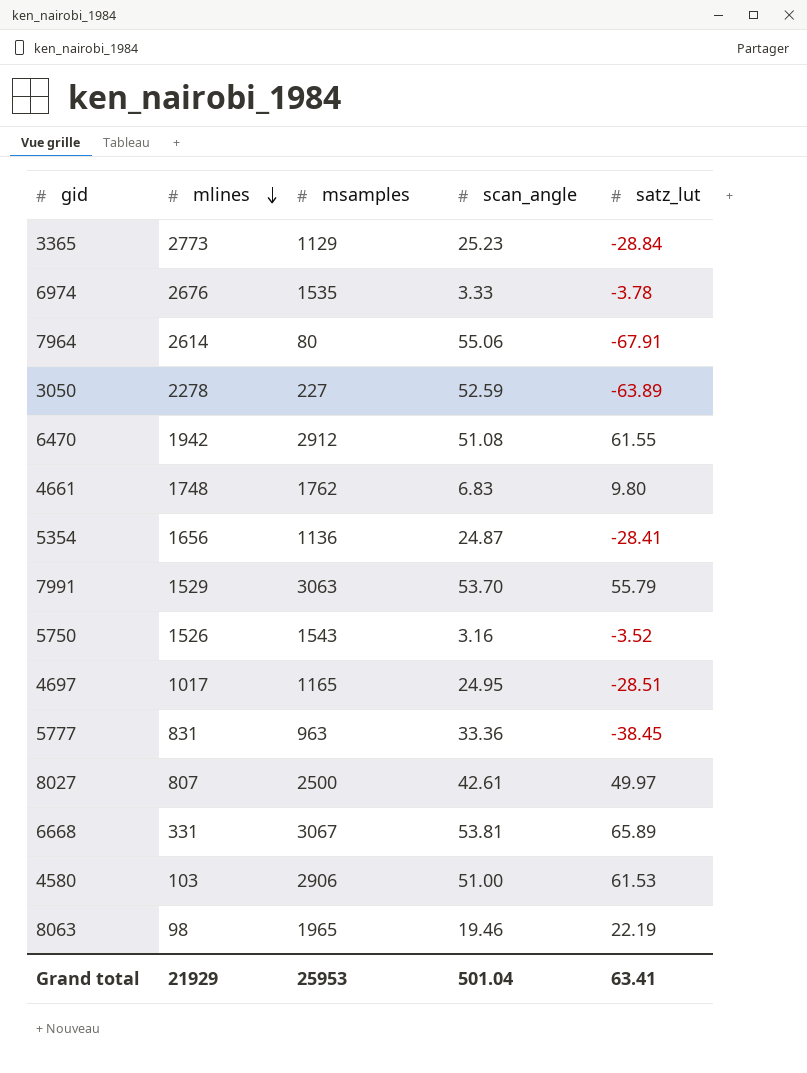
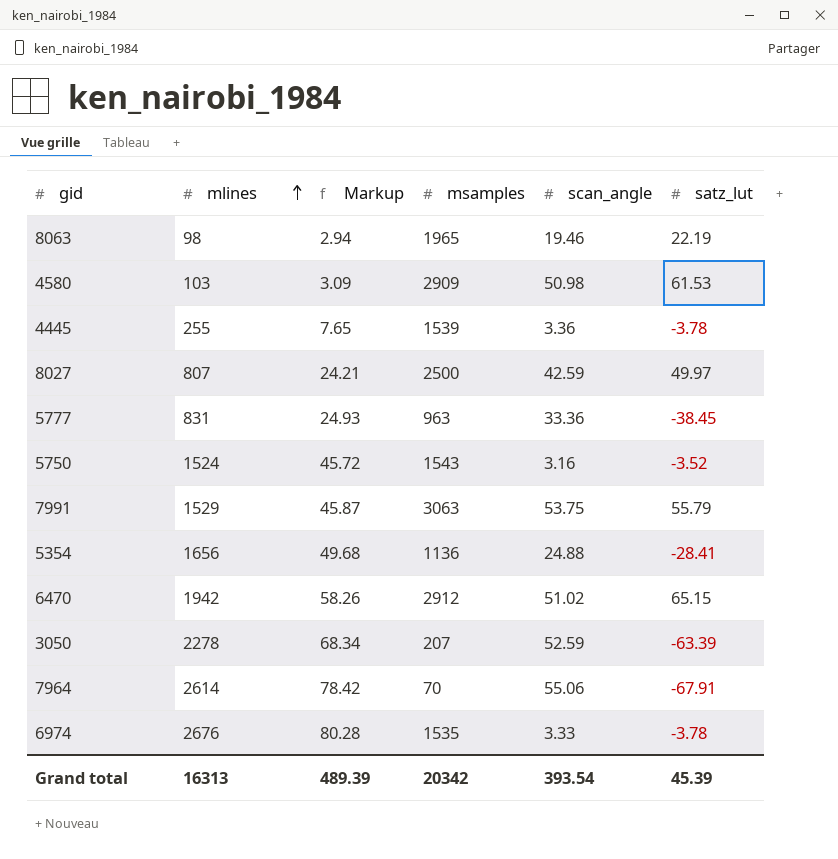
row order: mlines descending -> mlines ascending
column Markup | formula: none -> [mlines] * 0.03
row 3365: 2773 | 1129 | 25.23 | -28.84 -> none
row 4661: 1748 | 1762 | 6.83 | 9.80 -> none
row 4697: 1017 | 1165 | 24.95 | -28.51 -> none
row 6668: 331 | 3067 | 53.81 | 65.89 -> none
4580 | msamples: 2906 -> 2909
4580 | scan_angle: 51.00 -> 50.98
row 4445: none -> 255 | 7.65 | 1539 | 3.36 | -3.78
8027 | scan_angle: 42.61 -> 42.59
5750 | mlines: 1526 -> 1524
7991 | scan_angle: 53.70 -> 53.75
5354 | scan_angle: 24.87 -> 24.88
6470 | scan_angle: 51.08 -> 51.02
6470 | satz_lut: 61.55 -> 65.15
3050 | msamples: 227 -> 207
3050 | satz_lut: -63.89 -> -63.39
7964 | msamples: 80 -> 70
Grand total | mlines: 21929 -> 16313
Grand total | msamples: 25953 -> 20342
Grand total | scan_angle: 501.04 -> 393.54
Grand total | satz_lut: 63.41 -> 45.39

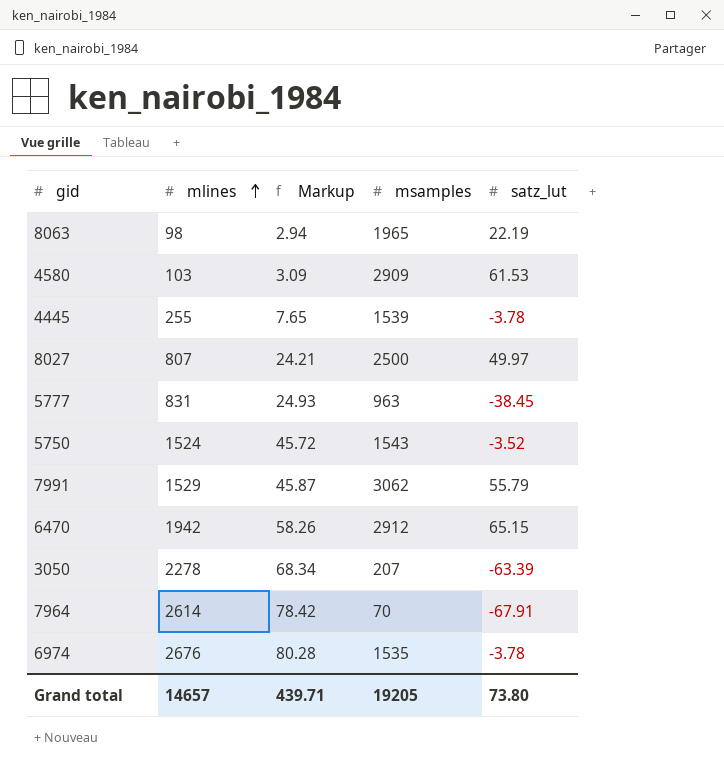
column scan_angle | position: 5 -> none
row 5354: 1656 | 49.68 | 1136 | 24.88 | -28.41 -> none
7991 | msamples: 3063 -> 3062
Grand total | mlines: 16313 -> 14657
Grand total | Markup: 489.39 -> 439.71
Grand total | msamples: 20342 -> 19205
Grand total | satz_lut: 45.39 -> 73.80

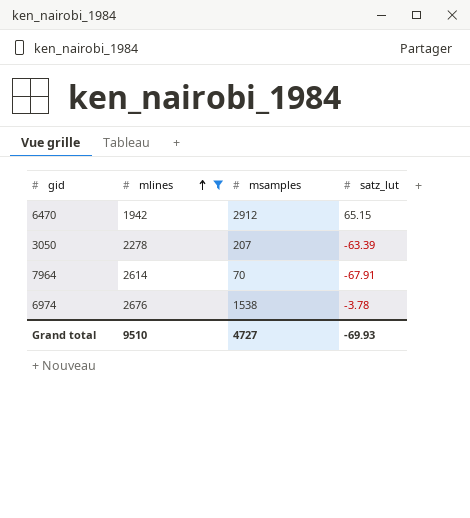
filter: none -> mlines >= 1942
column Markup | formula: [mlines] * 0.03 -> none
6974 | msamples: 1535 -> 1538
Grand total | mlines: 14657 -> 9510
Grand total | msamples: 19205 -> 4727
Grand total | satz_lut: 73.80 -> -69.93

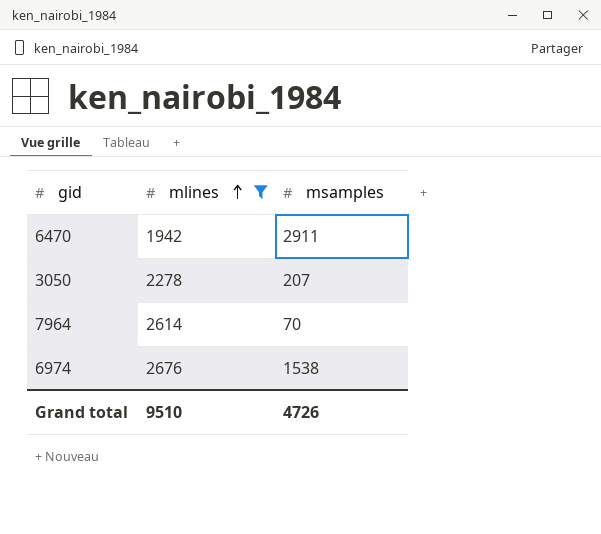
column satz_lut | position: 4 -> none
6470 | msamples: 2912 -> 2911
Grand total | msamples: 4727 -> 4726

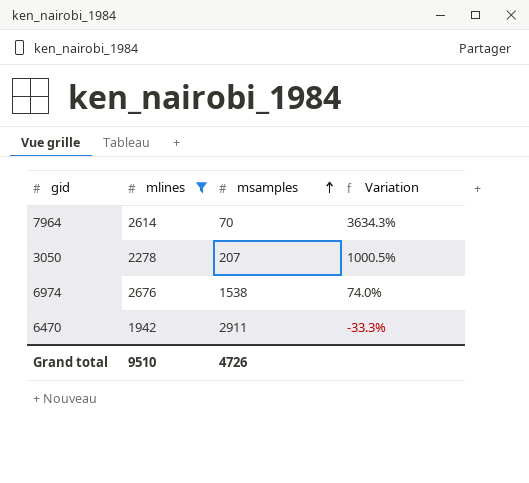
row order: mlines ascending -> msamples ascending
column Variation | formula: none -> ([mlines] - [msamples]) / [msamples]

